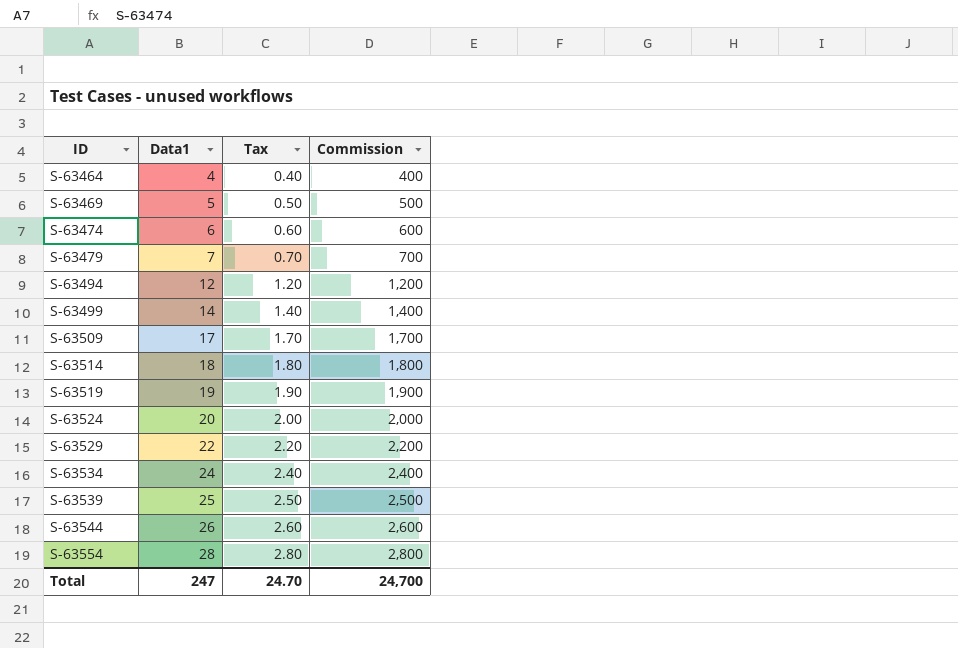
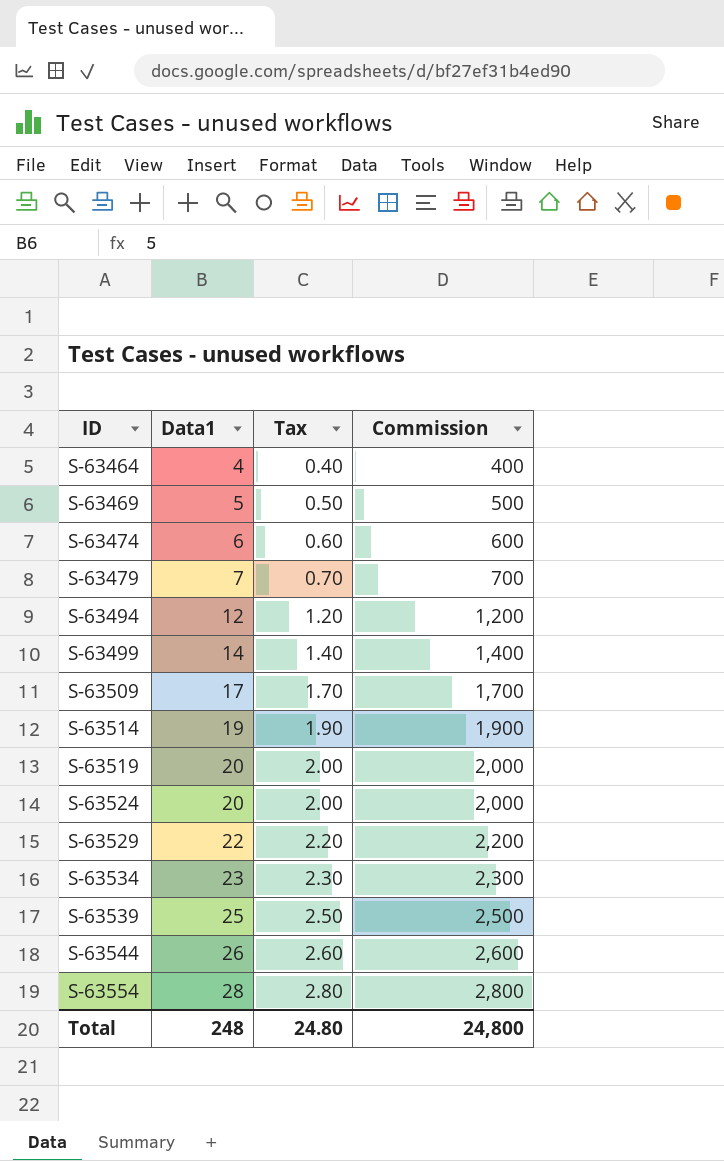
S-63514 | Data1: 18 -> 19
S-63514 | Tax: 1.80 -> 1.90
S-63514 | Commission: 1,800 -> 1,900
S-63519 | Data1: 19 -> 20
S-63519 | Tax: 1.90 -> 2.00
S-63519 | Commission: 1,900 -> 2,000
S-63534 | Data1: 24 -> 23
S-63534 | Tax: 2.40 -> 2.30
S-63534 | Commission: 2,400 -> 2,300
Total | Data1: 247 -> 248
Total | Tax: 24.70 -> 24.80
Total | Commission: 24,700 -> 24,800

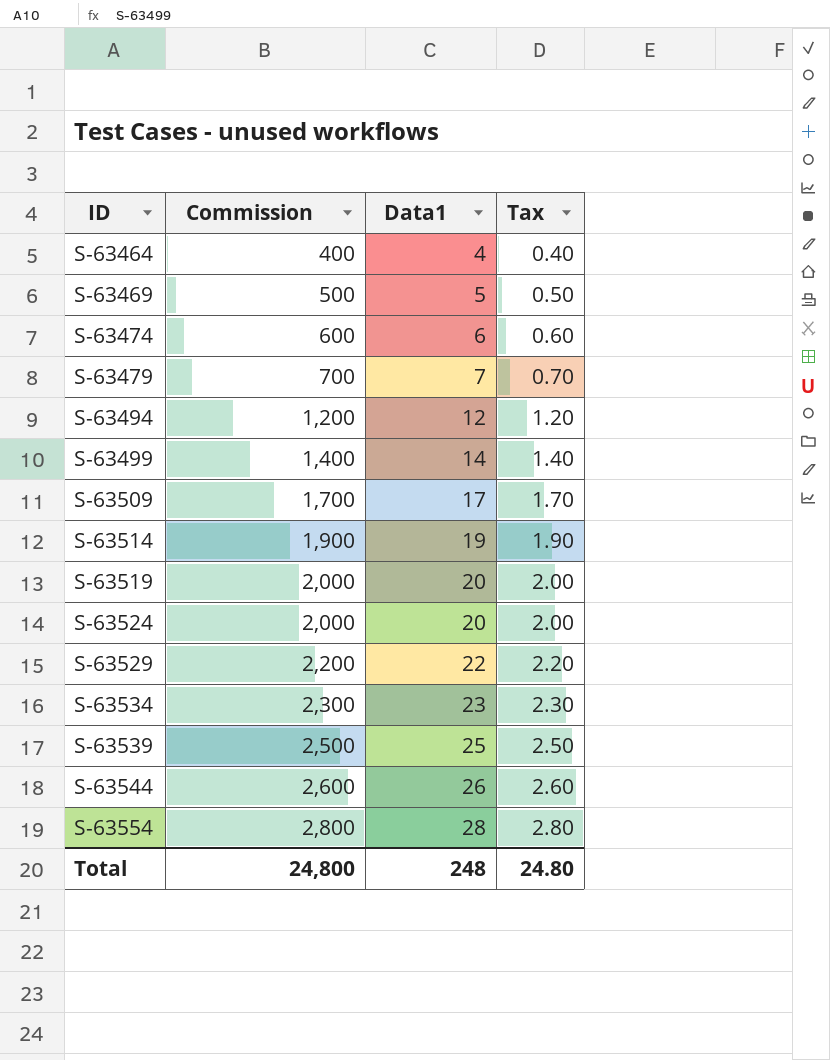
column Commission | position: 4 -> 2

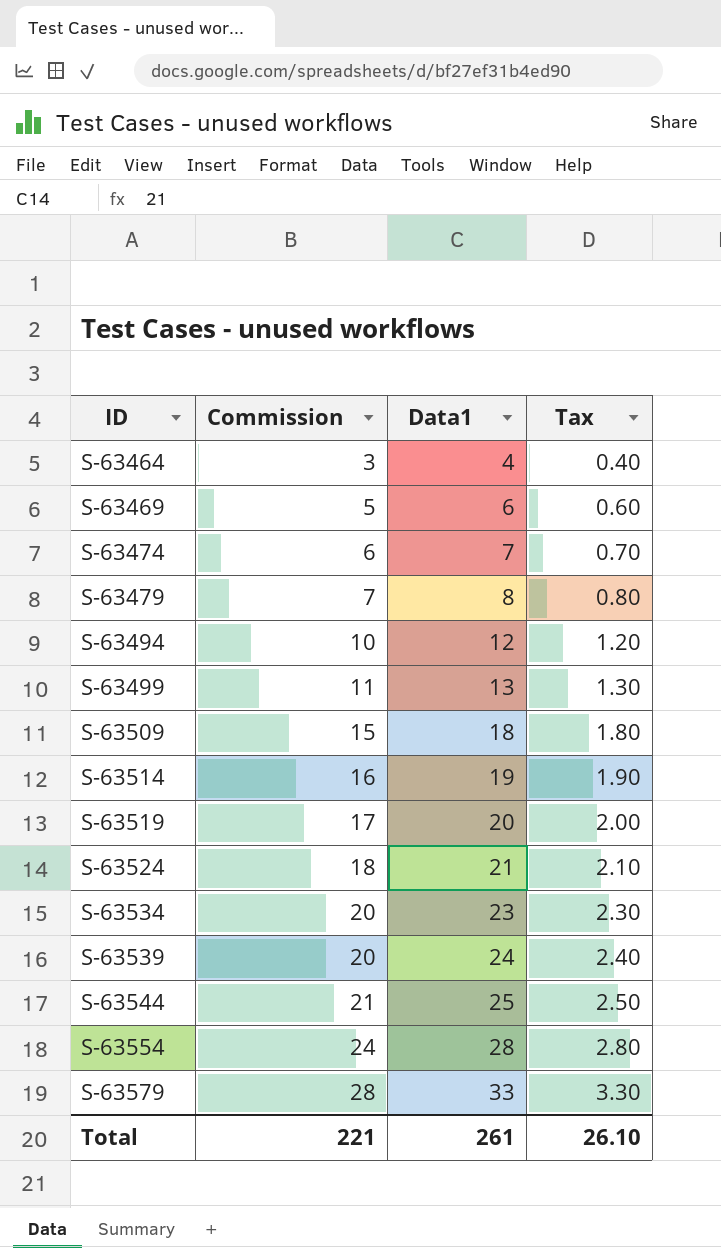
column Commission | formula: [Data1] * 100 -> [Data1] * 0.85
row S-63529: 2,200 | 22 | 2.20 -> none
S-63469 | Data1: 5 -> 6
S-63469 | Tax: 0.50 -> 0.60
S-63474 | Data1: 6 -> 7
S-63474 | Tax: 0.60 -> 0.70
S-63479 | Data1: 7 -> 8
S-63479 | Tax: 0.70 -> 0.80
S-63499 | Data1: 14 -> 13
S-63499 | Tax: 1.40 -> 1.30
S-63509 | Data1: 17 -> 18
S-63509 | Tax: 1.70 -> 1.80
S-63524 | Data1: 20 -> 21
S-63524 | Tax: 2.00 -> 2.10
S-63539 | Data1: 25 -> 24
S-63539 | Tax: 2.50 -> 2.40
S-63544 | Data1: 26 -> 25
S-63544 | Tax: 2.60 -> 2.50
row S-63579: none -> 28 | 33 | 3.30
Total | Commission: 24,800 -> 221
Total | Data1: 248 -> 261
Total | Tax: 24.80 -> 26.10

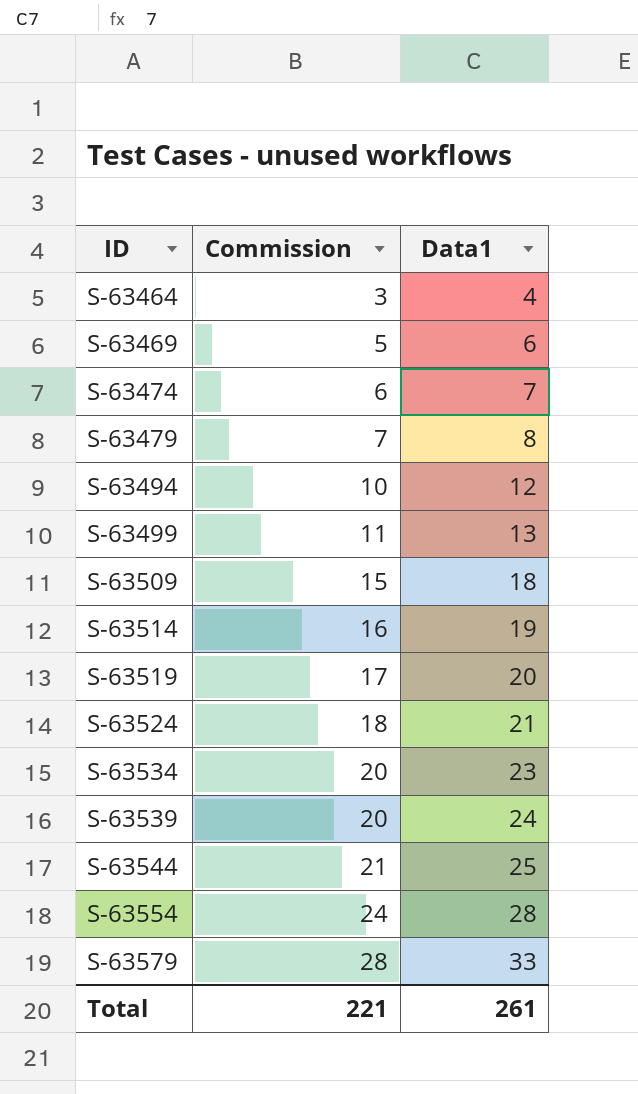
column Tax | formula: [Data1] * 0.1 -> none

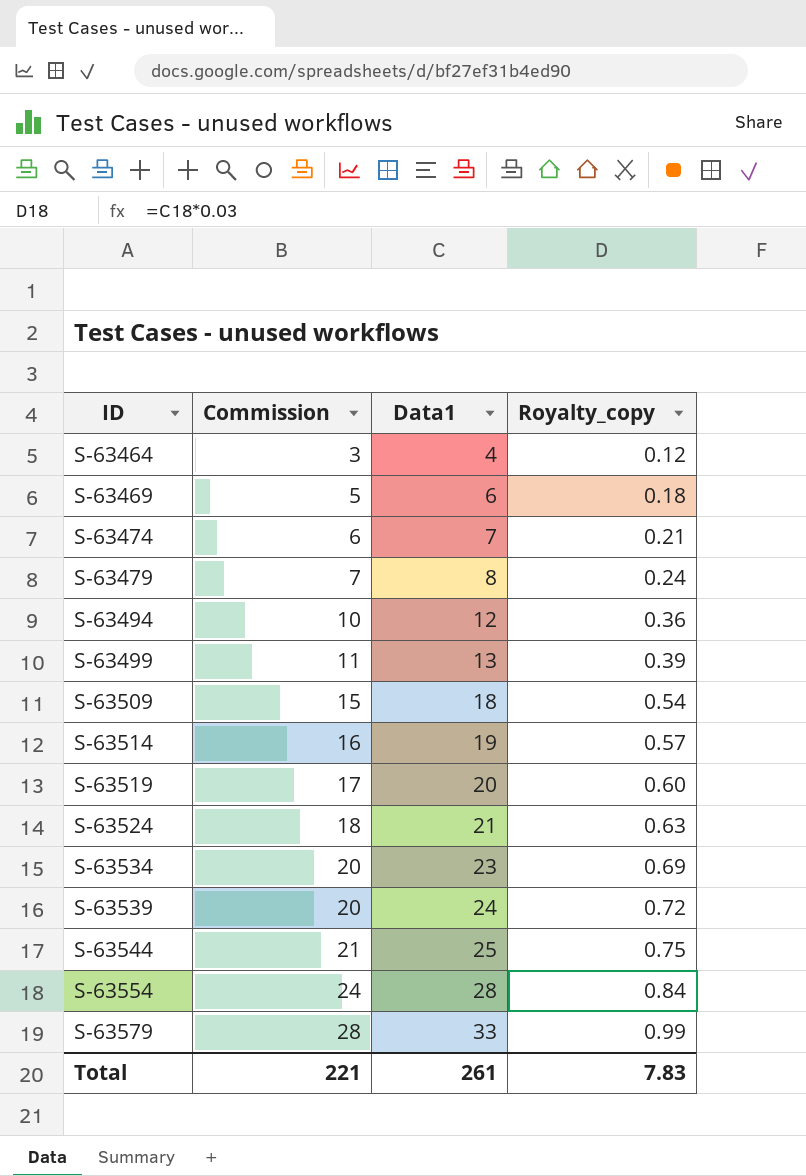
column Royalty_copy | formula: none -> [Data1] * 0.03

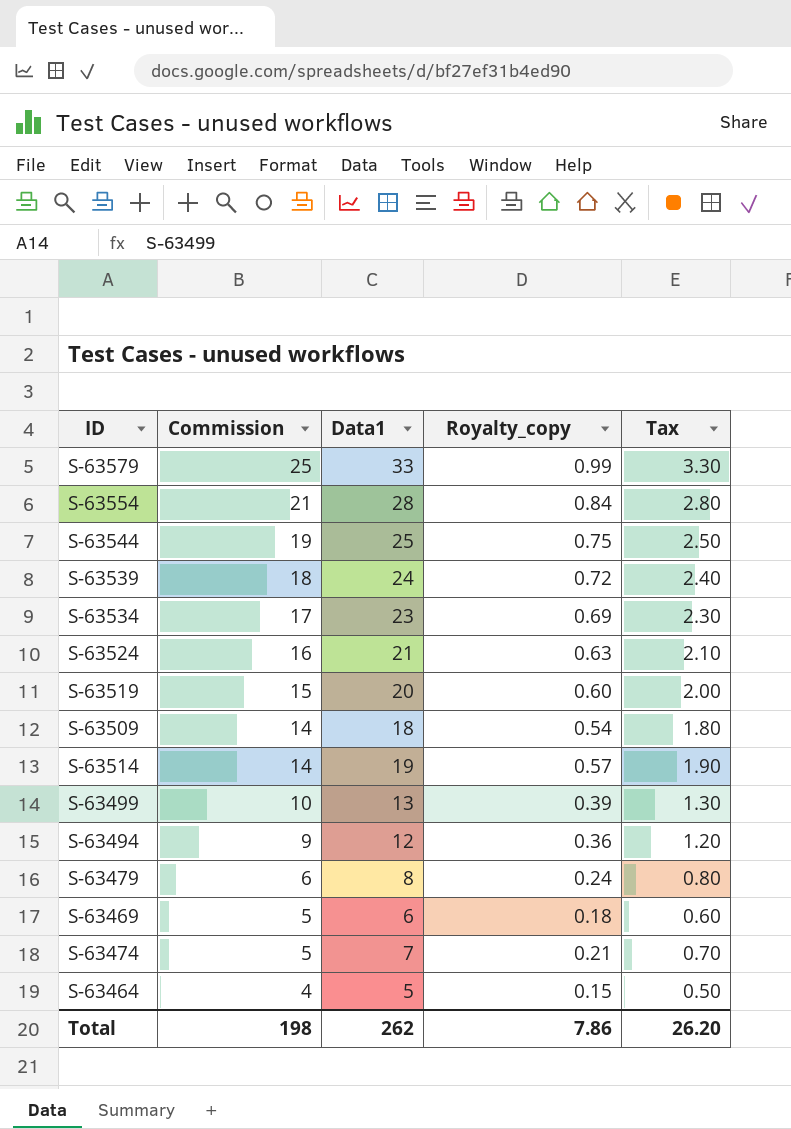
row order: ID ascending -> Commission descending
column Commission | formula: [Data1] * 0.85 -> [Data1] * 0.75
column Tax | formula: none -> [Data1] * 0.1
S-63464 | Data1: 4 -> 5
S-63464 | Royalty_copy: 0.12 -> 0.15
Total | Commission: 221 -> 198
Total | Data1: 261 -> 262
Total | Royalty_copy: 7.83 -> 7.86

